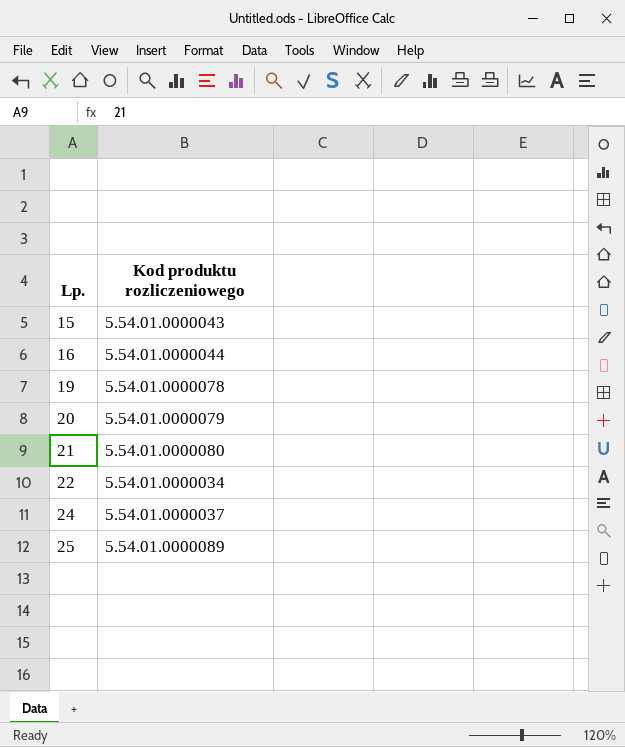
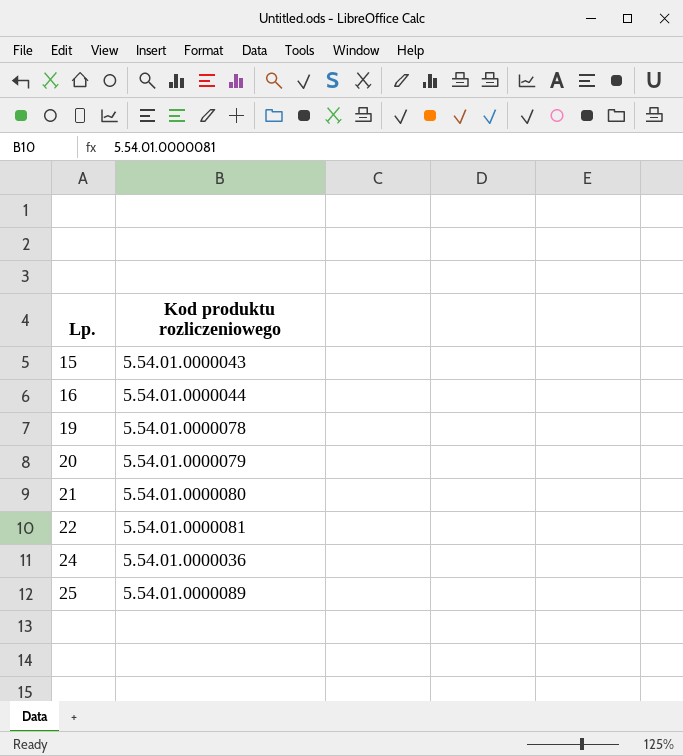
22 | Kod produktu rozliczeniowego: 5.54.01.0000034 -> 5.54.01.0000081
24 | Kod produktu rozliczeniowego: 5.54.01.0000037 -> 5.54.01.0000036

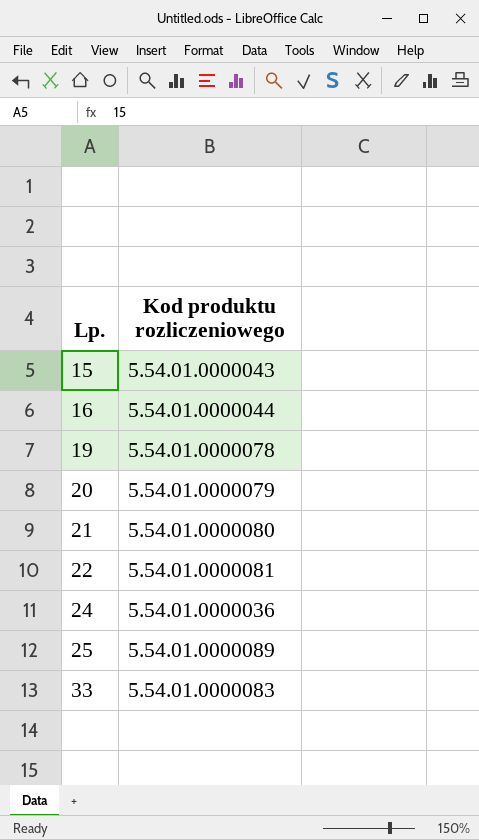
row 33: none -> 5.54.01.0000083

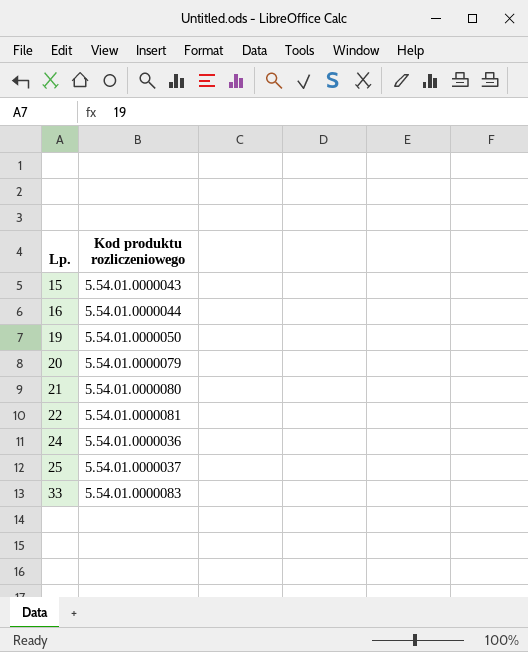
19 | Kod produktu rozliczeniowego: 5.54.01.0000078 -> 5.54.01.0000050
25 | Kod produktu rozliczeniowego: 5.54.01.0000089 -> 5.54.01.0000037

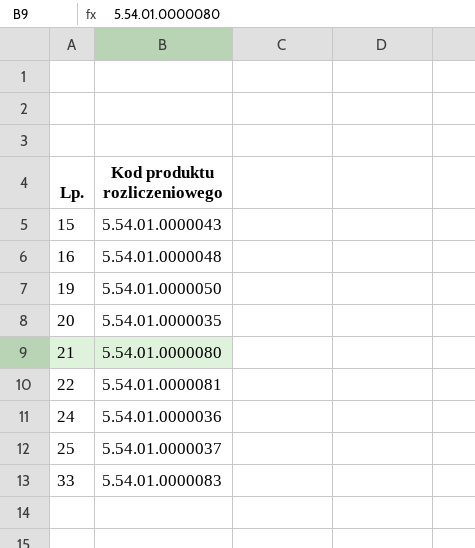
16 | Kod produktu rozliczeniowego: 5.54.01.0000044 -> 5.54.01.0000048
20 | Kod produktu rozliczeniowego: 5.54.01.0000079 -> 5.54.01.0000035

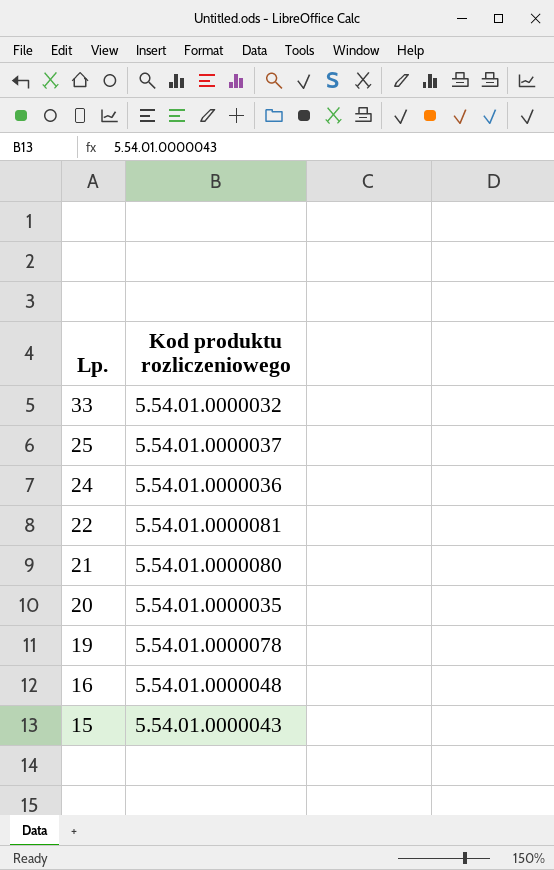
row order: Lp. ascending -> Lp. descending
33 | Kod produktu rozliczeniowego: 5.54.01.0000083 -> 5.54.01.0000032
19 | Kod produktu rozliczeniowego: 5.54.01.0000050 -> 5.54.01.0000078

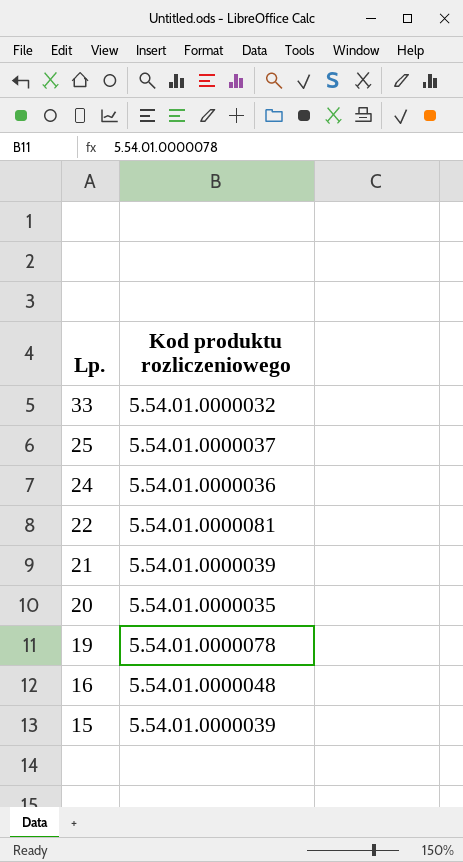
21 | Kod produktu rozliczeniowego: 5.54.01.0000080 -> 5.54.01.0000039
15 | Kod produktu rozliczeniowego: 5.54.01.0000043 -> 5.54.01.0000039

